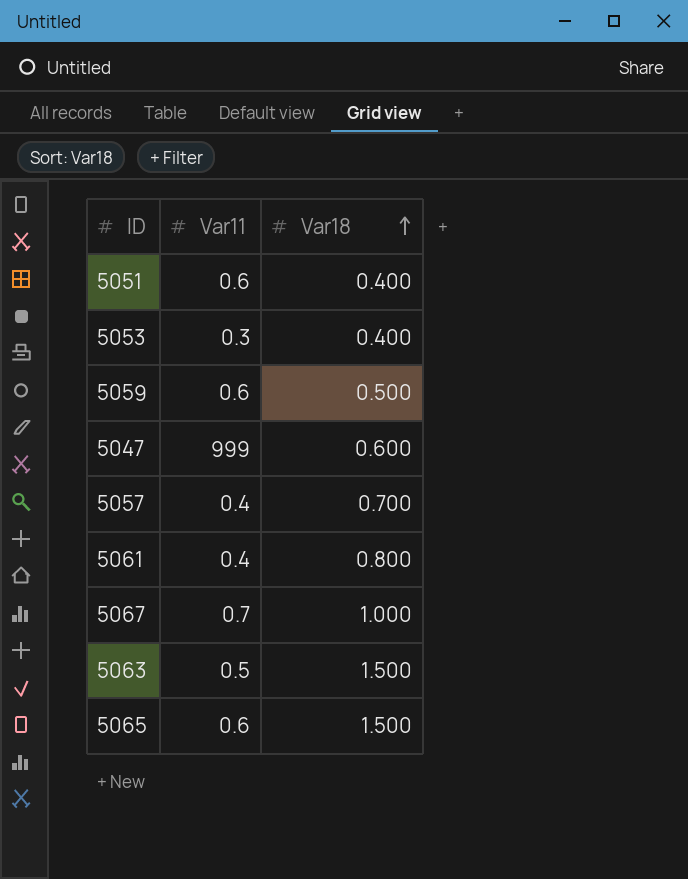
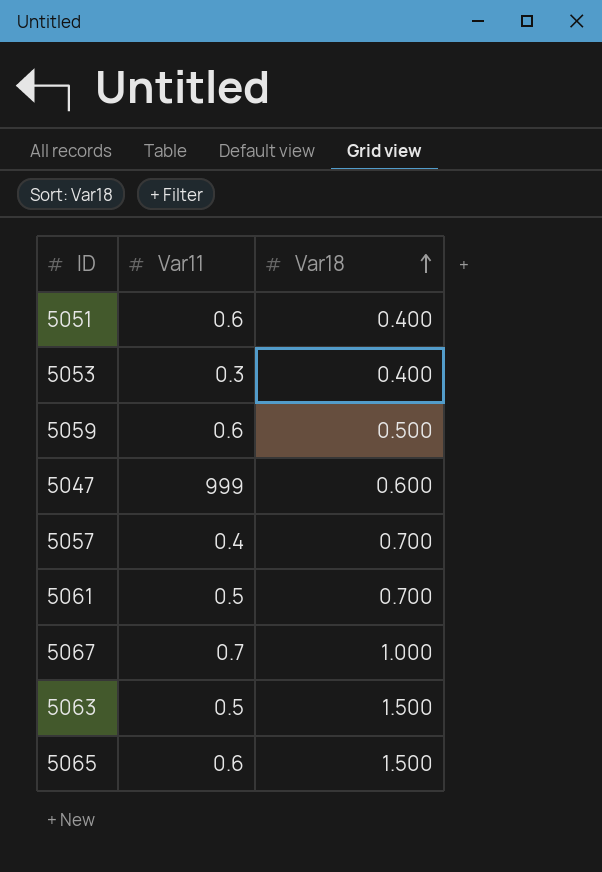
5061 | Var11: 0.4 -> 0.5
5061 | Var18: 0.800 -> 0.700

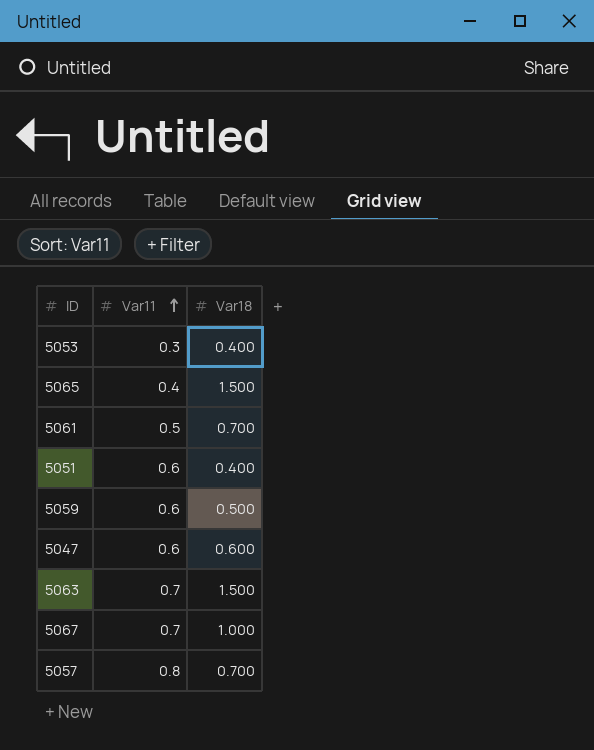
row order: Var18 ascending -> Var11 ascending
5065 | Var11: 0.6 -> 0.4
5047 | Var11: 999 -> 0.6
5063 | Var11: 0.5 -> 0.7
5057 | Var11: 0.4 -> 0.8

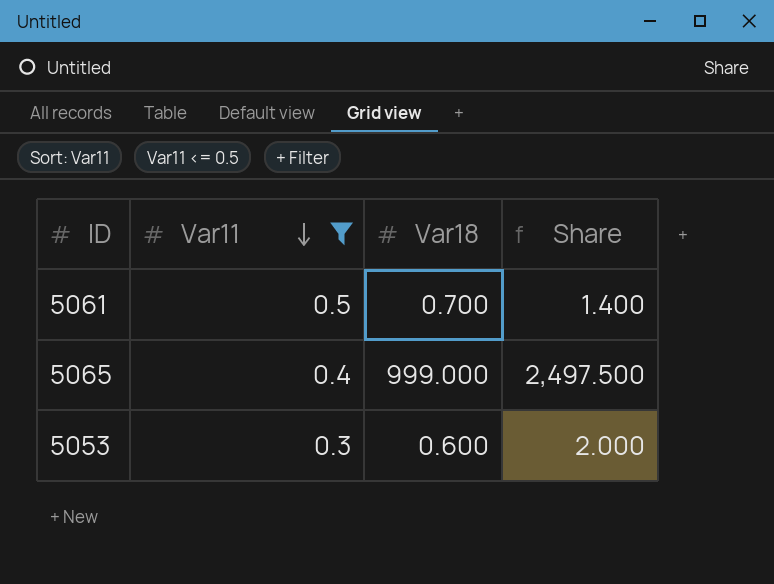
filter: none -> Var11 <= 0.5
row order: Var11 ascending -> Var11 descending
column Share | formula: none -> [Var18] / [Var11]
5065 | Var18: 1.500 -> 999.000
5053 | Var18: 0.400 -> 0.600

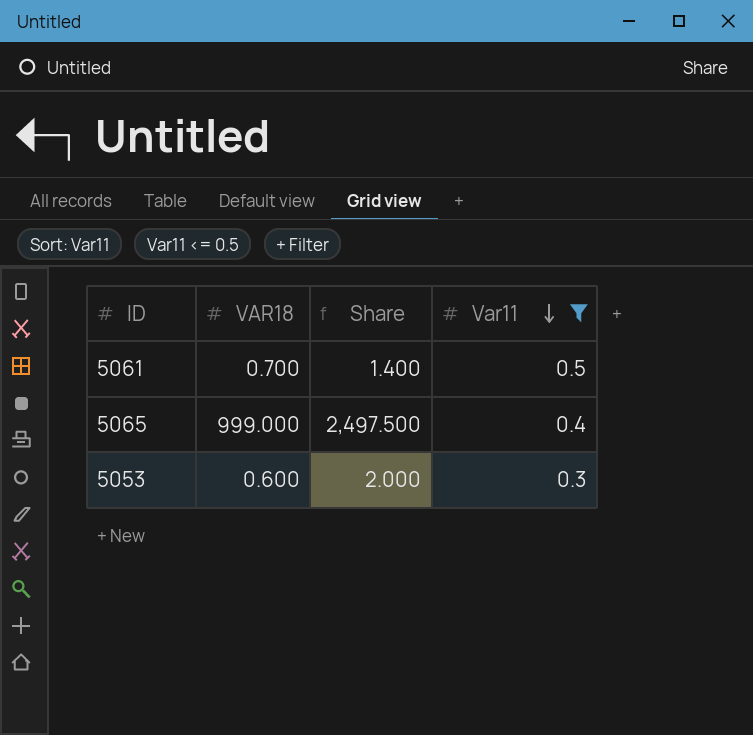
column name: Var18 -> VAR18
column Var11 | position: 2 -> 4

